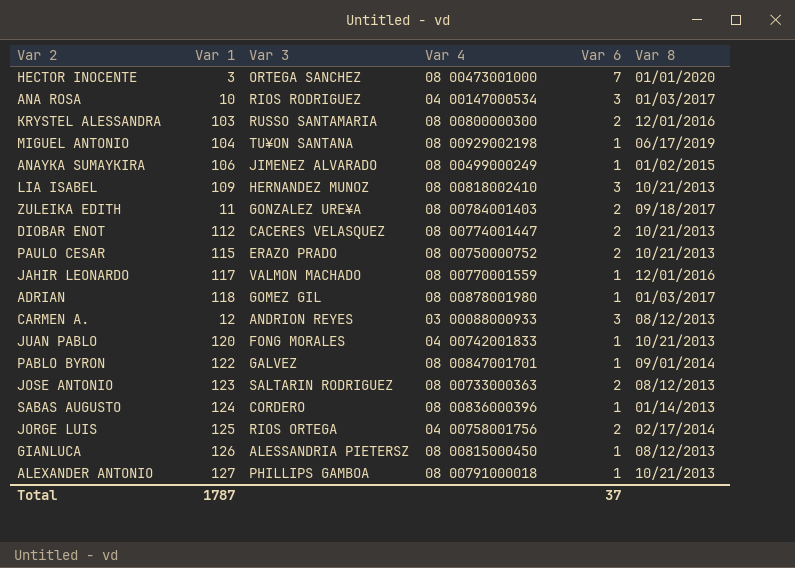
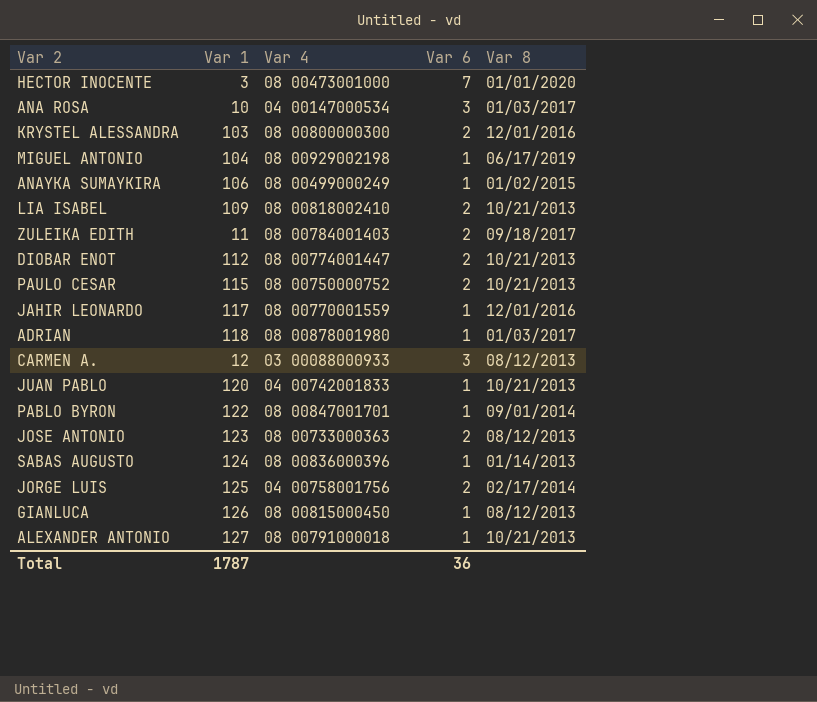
column Var 3 | position: 3 -> none
LIA ISABEL | Var 6: 3 -> 2
Total | Var 6: 37 -> 36

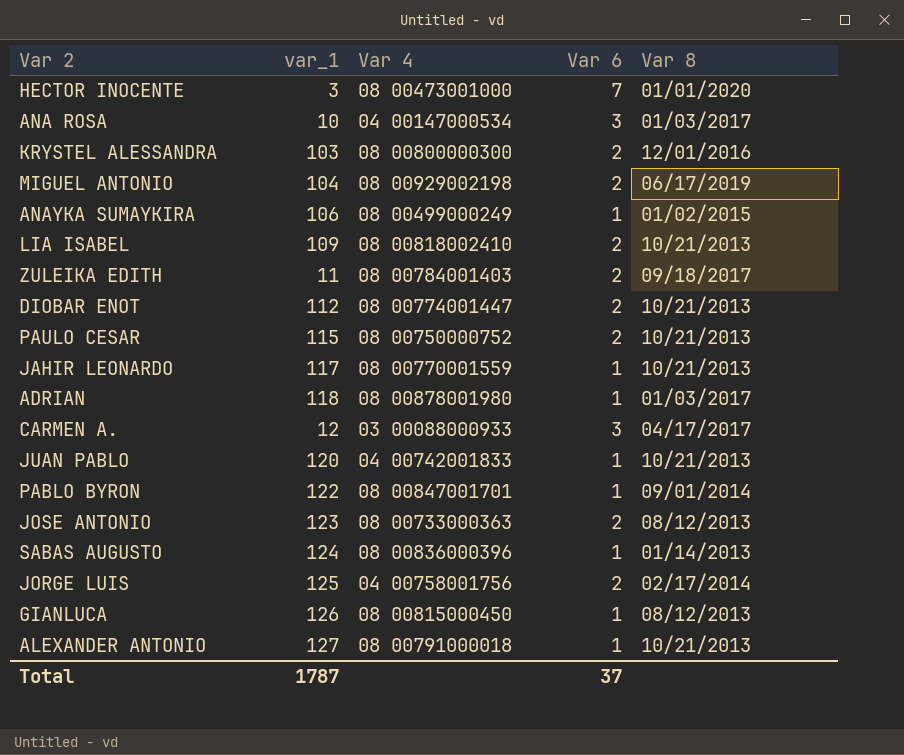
column name: Var 1 -> var_1
MIGUEL ANTONIO | Var 6: 1 -> 2
JAHIR LEONARDO | Var 8: 12/01/2016 -> 10/21/2013
CARMEN A. | Var 8: 08/12/2013 -> 04/17/2017
Total | Var 6: 36 -> 37

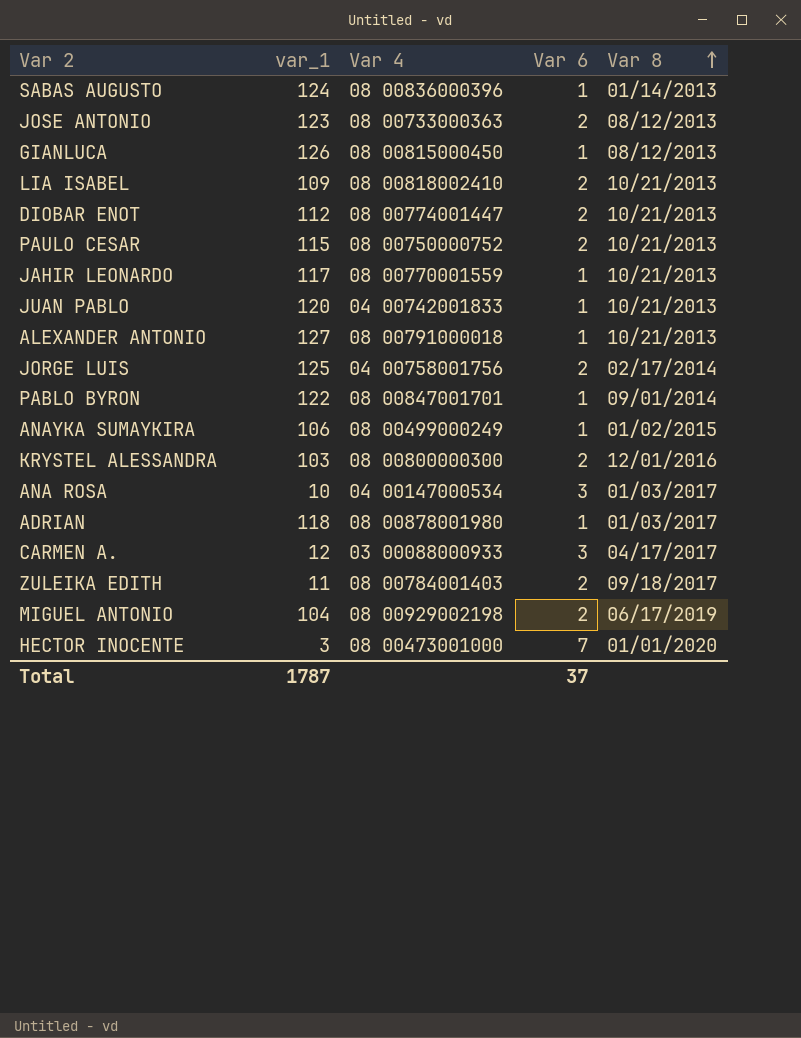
row order: none -> Var 8 ascending

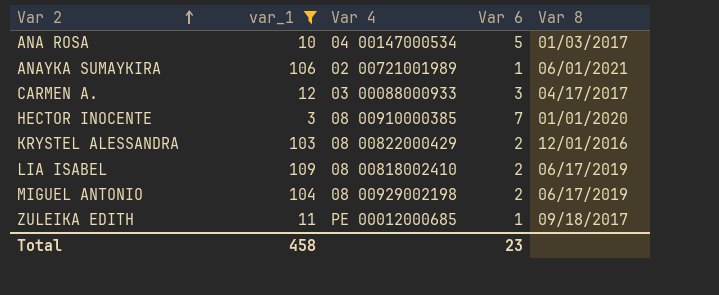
filter: none -> var_1 <= 109
row order: Var 8 ascending -> Var 2 ascending
ANA ROSA | Var 6: 3 -> 5
ANAYKA SUMAYKIRA | Var 4: 08 00499000249 -> 02 00721001989
ANAYKA SUMAYKIRA | Var 8: 01/02/2015 -> 06/01/2021
HECTOR INOCENTE | Var 4: 08 00473001000 -> 08 00910000385
KRYSTEL ALESSANDRA | Var 4: 08 00800000300 -> 08 00822000429
LIA ISABEL | Var 8: 10/21/2013 -> 06/17/2019
ZULEIKA EDITH | Var 4: 08 00784001403 -> PE 00012000685
ZULEIKA EDITH | Var 6: 2 -> 1
Total | var_1: 1787 -> 458
Total | Var 6: 37 -> 23

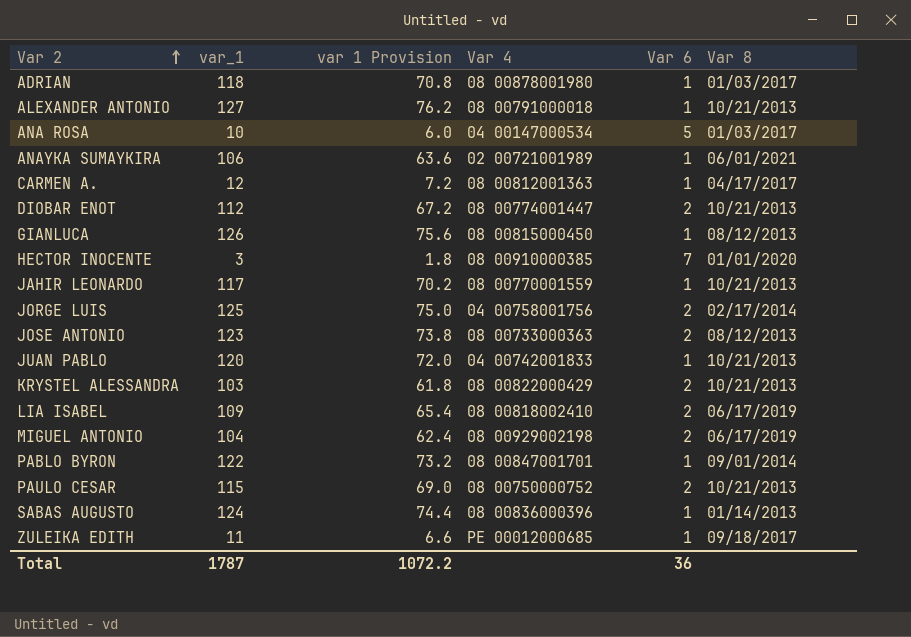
filter: var_1 <= 109 -> none
column var 1 Provision | formula: none -> [var_1] * 0.6
CARMEN A. | Var 4: 03 00088000933 -> 08 00812001363
CARMEN A. | Var 6: 3 -> 1
KRYSTEL ALESSANDRA | Var 8: 12/01/2016 -> 10/21/2013
Total | var_1: 458 -> 1787
Total | Var 6: 23 -> 36

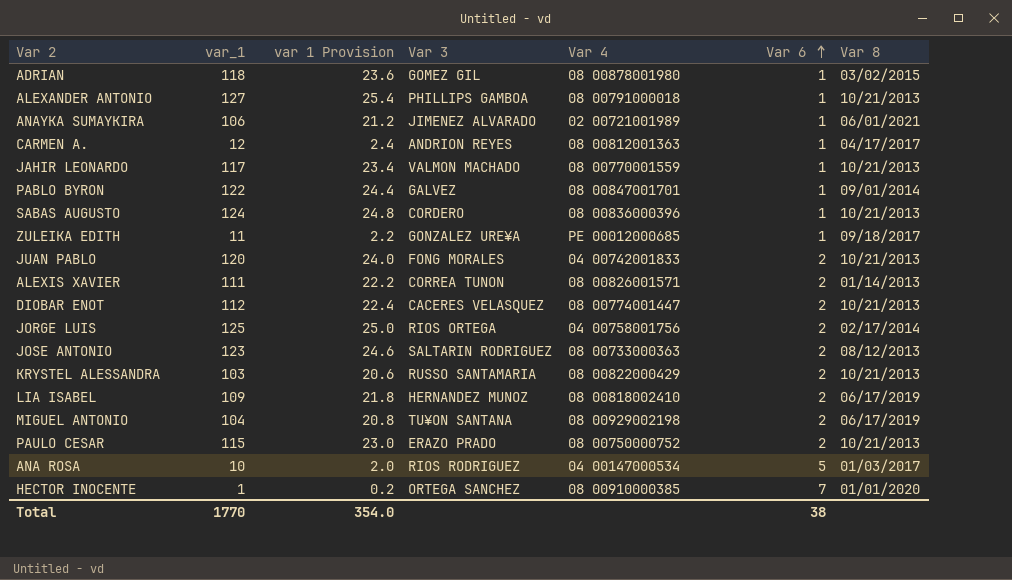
row order: Var 2 ascending -> Var 6 ascending
column var 1 Provision | formula: [var_1] * 0.6 -> [var_1] * 0.2
column Var 3 | position: none -> 4
row GIANLUCA: 126 | 75.6 | 08 00815000450 | 1 | 08/12/2013 -> none
ADRIAN | Var 8: 01/03/2017 -> 03/02/2015
SABAS AUGUSTO | Var 8: 01/14/2013 -> 10/21/2013
JUAN PABLO | Var 6: 1 -> 2
row ALEXIS XAVIER: none -> 111 | 22.2 | CORREA TUNON | 08 00826001571 | 2 | 01/14/2013
HECTOR INOCENTE | var_1: 3 -> 1
Total | var_1: 1787 -> 1770
Total | var 1 Provision: 1072.2 -> 354.0
Total | Var 6: 36 -> 38

